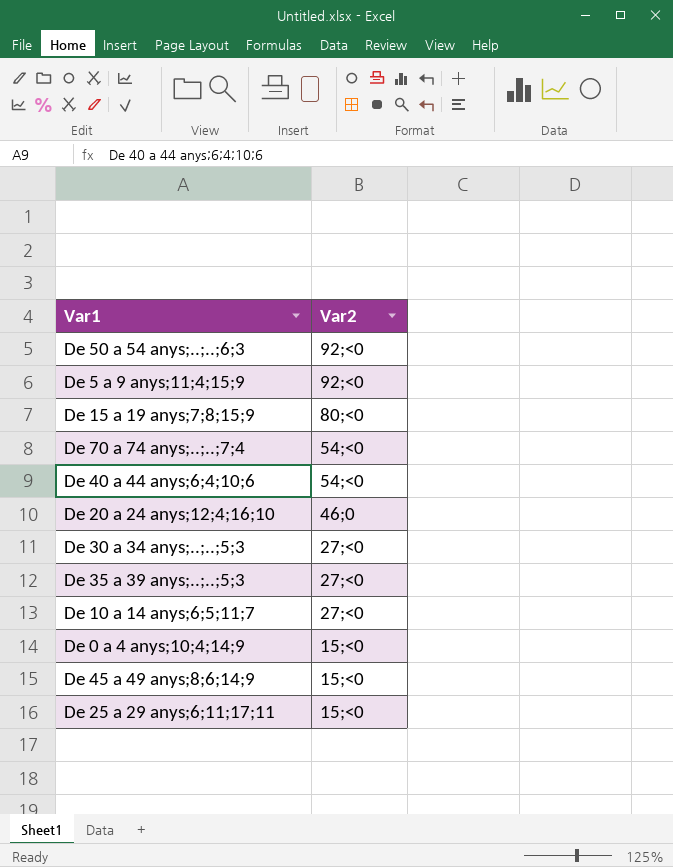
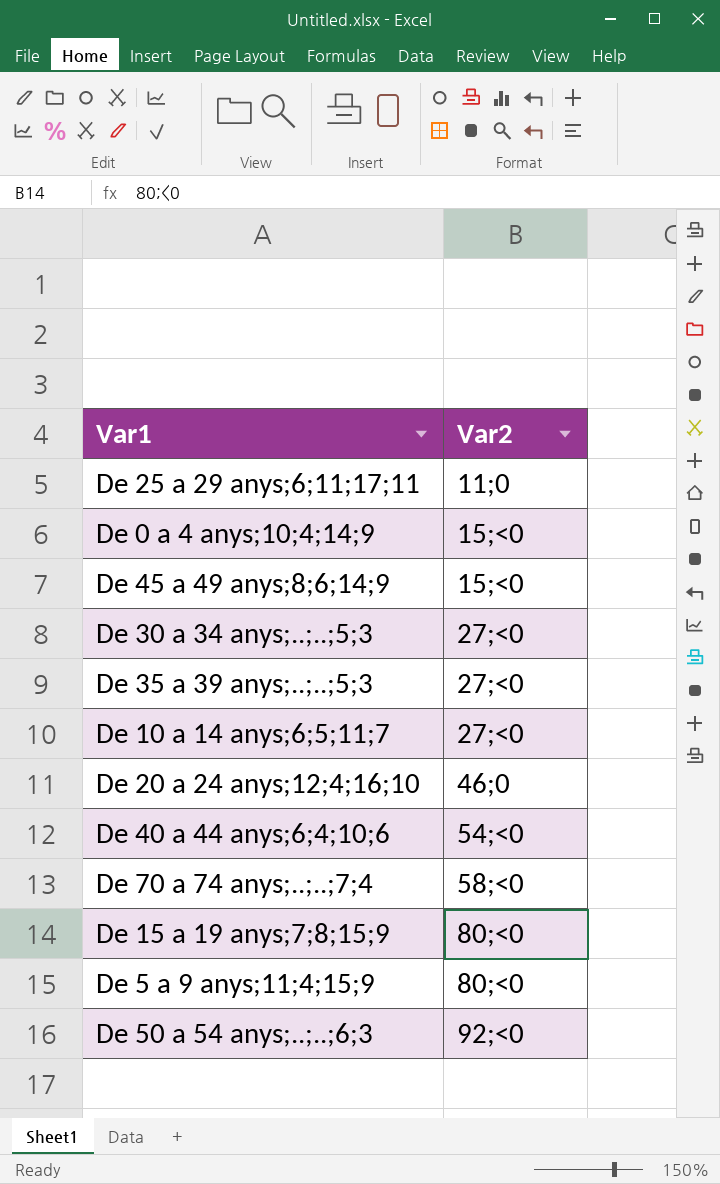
row order: Var2 descending -> Var2 ascending
De 25 a 29 anys;6;11;17;11 | Var2: 15;<0 -> 11;0
De 70 a 74 anys;..;..;7;4 | Var2: 54;<0 -> 58;<0
De 5 a 9 anys;11;4;15;9 | Var2: 92;<0 -> 80;<0

